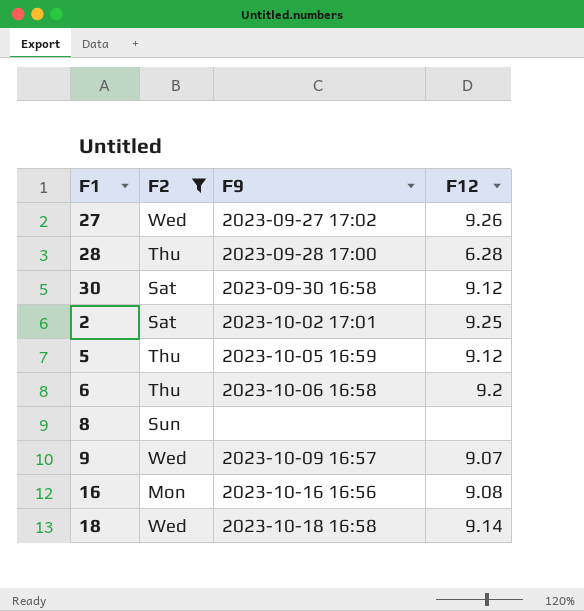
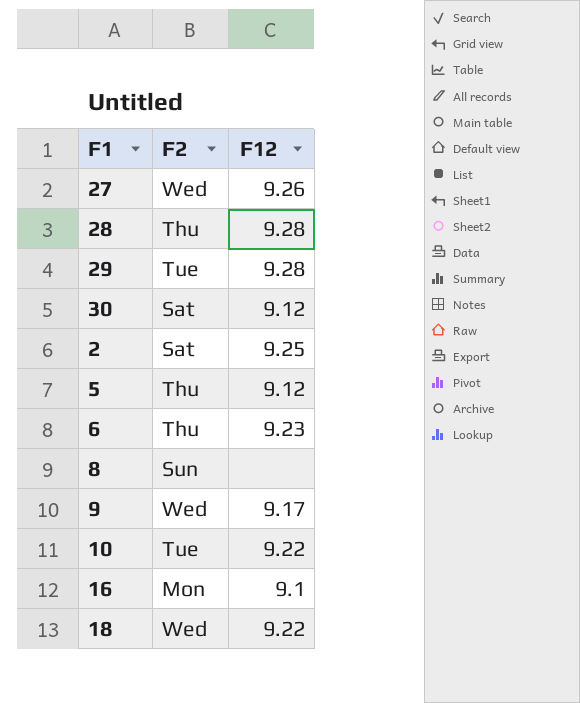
filter: F2 != Tue -> none
column F9 | position: 3 -> none
28 | F12: 6.28 -> 9.28
6 | F12: 9.2 -> 9.23
9 | F12: 9.07 -> 9.17
16 | F12: 9.08 -> 9.1
18 | F12: 9.14 -> 9.22

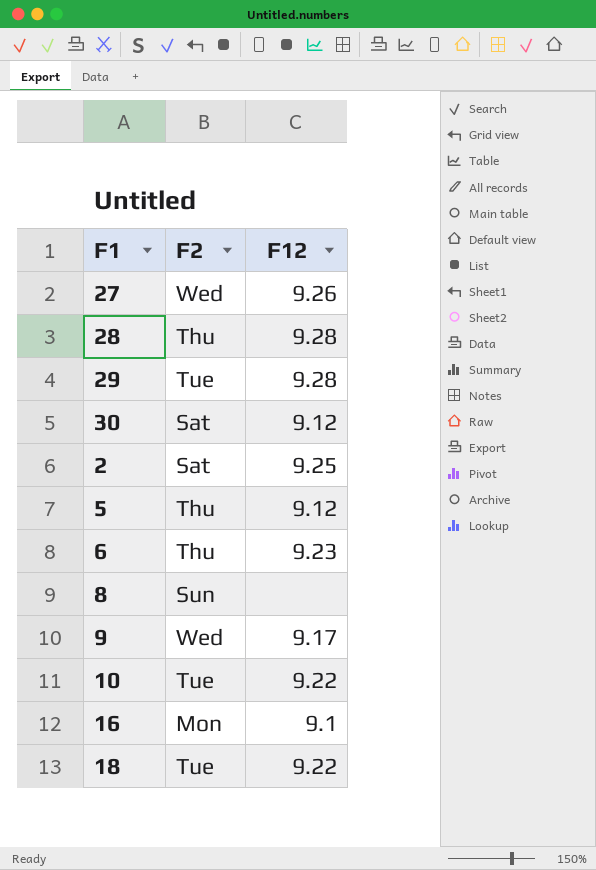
18 | F2: Wed -> Tue

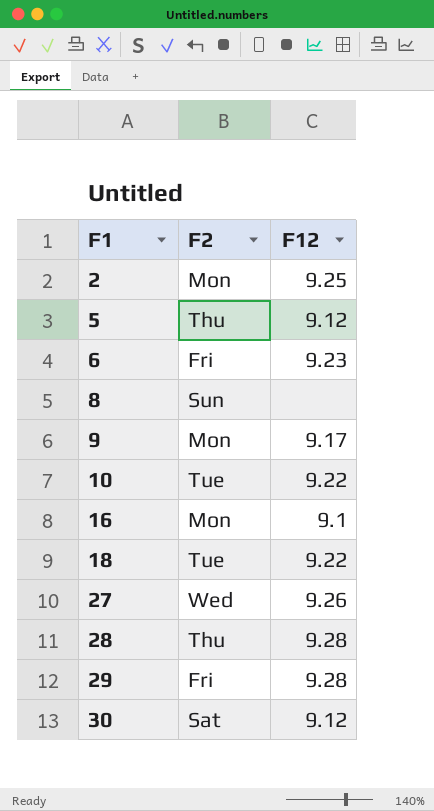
row order: none -> F1 ascending
2 | F2: Sat -> Mon
6 | F2: Thu -> Fri
9 | F2: Wed -> Mon
29 | F2: Tue -> Fri

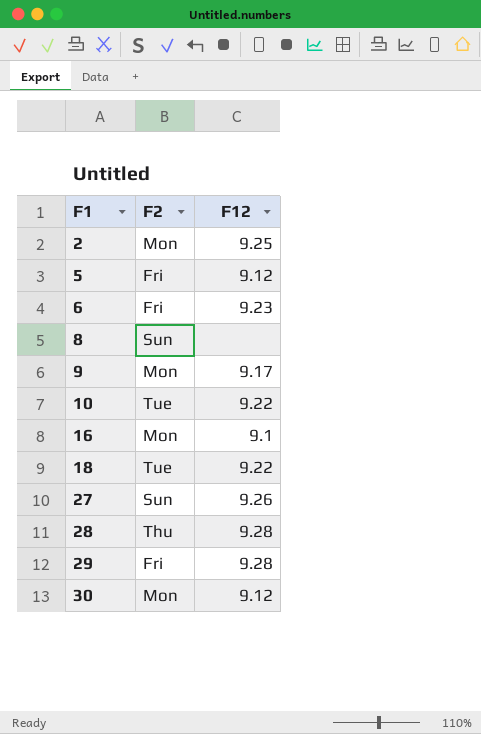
5 | F2: Thu -> Fri
27 | F2: Wed -> Sun
30 | F2: Sat -> Mon

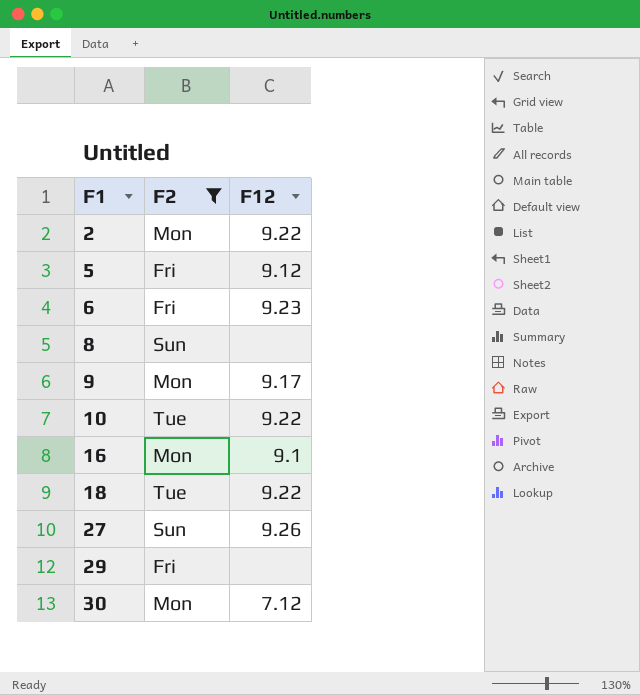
filter: none -> F2 != Thu
2 | F12: 9.25 -> 9.22
29 | F12: 9.28 -> none
30 | F12: 9.12 -> 7.12

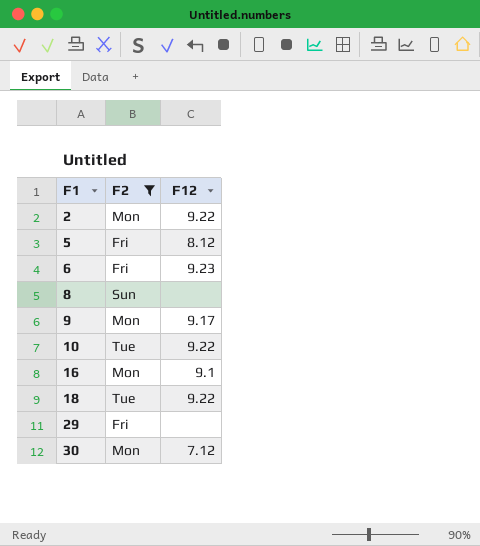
row 27: Sun | 9.26 -> none
5 | F12: 9.12 -> 8.12

